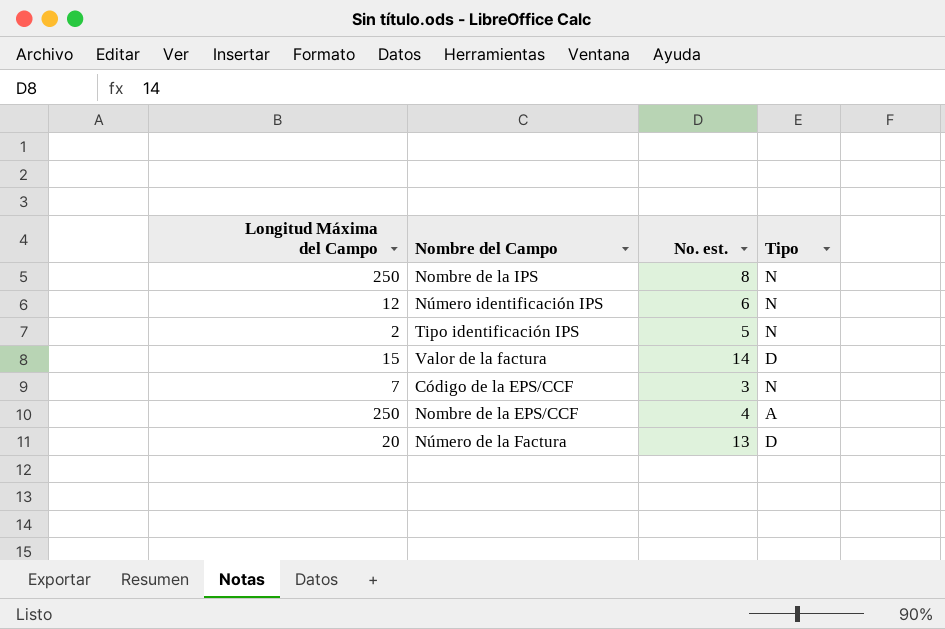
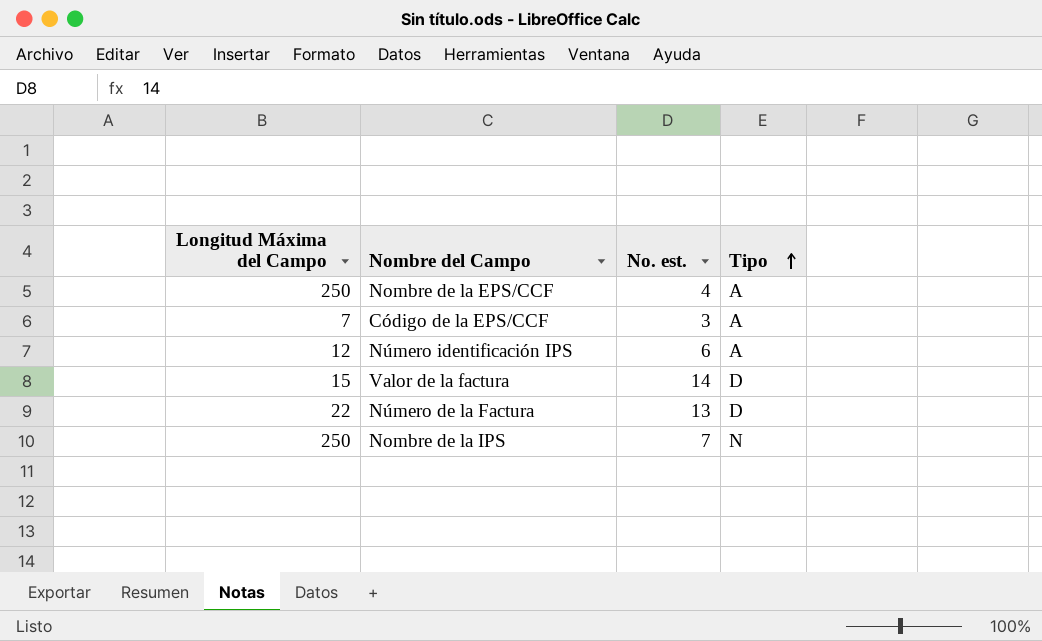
row order: none -> Tipo ascending
row Tipo identificación IPS: 2 | 5 | N -> none
Código de la EPS/CCF | Tipo: N -> A
Número identificación IPS | Tipo: N -> A
Número de la Factura | Longitud Máxima del Campo: 20 -> 22
Nombre de la IPS | No. est.: 8 -> 7

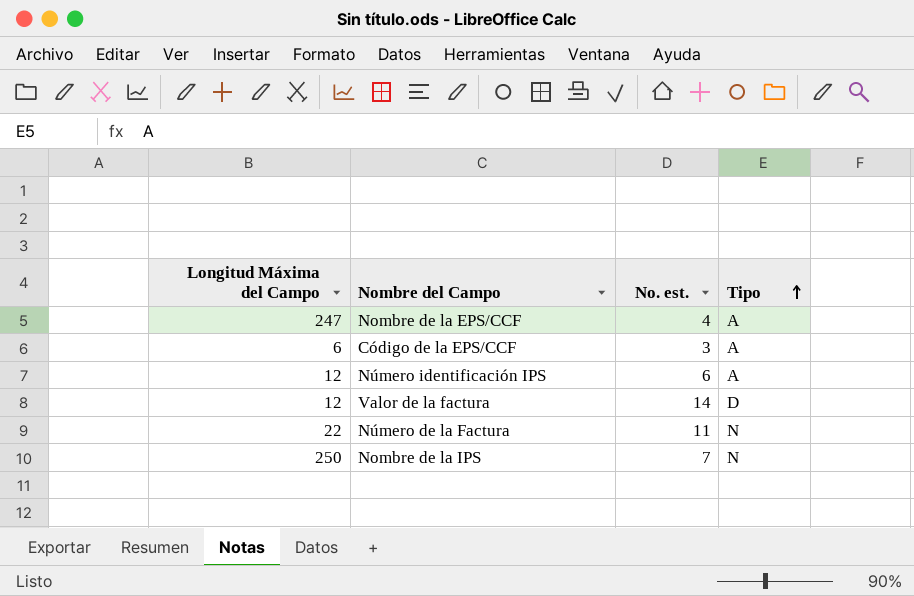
Nombre de la EPS/CCF | Longitud Máxima del Campo: 250 -> 247
Código de la EPS/CCF | Longitud Máxima del Campo: 7 -> 6
Valor de la factura | Longitud Máxima del Campo: 15 -> 12
Número de la Factura | No. est.: 13 -> 11
Número de la Factura | Tipo: D -> N

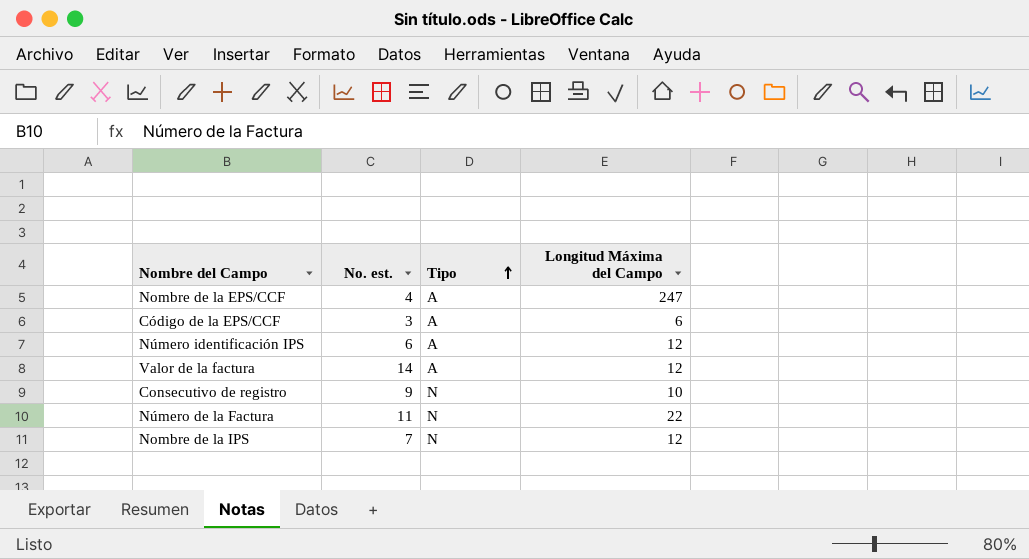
column Longitud Máxima del Campo | position: 1 -> 4
Valor de la factura | Tipo: D -> A
row Consecutivo de registro: none -> 9 | N | 10
Nombre de la IPS | Longitud Máxima del Campo: 250 -> 12

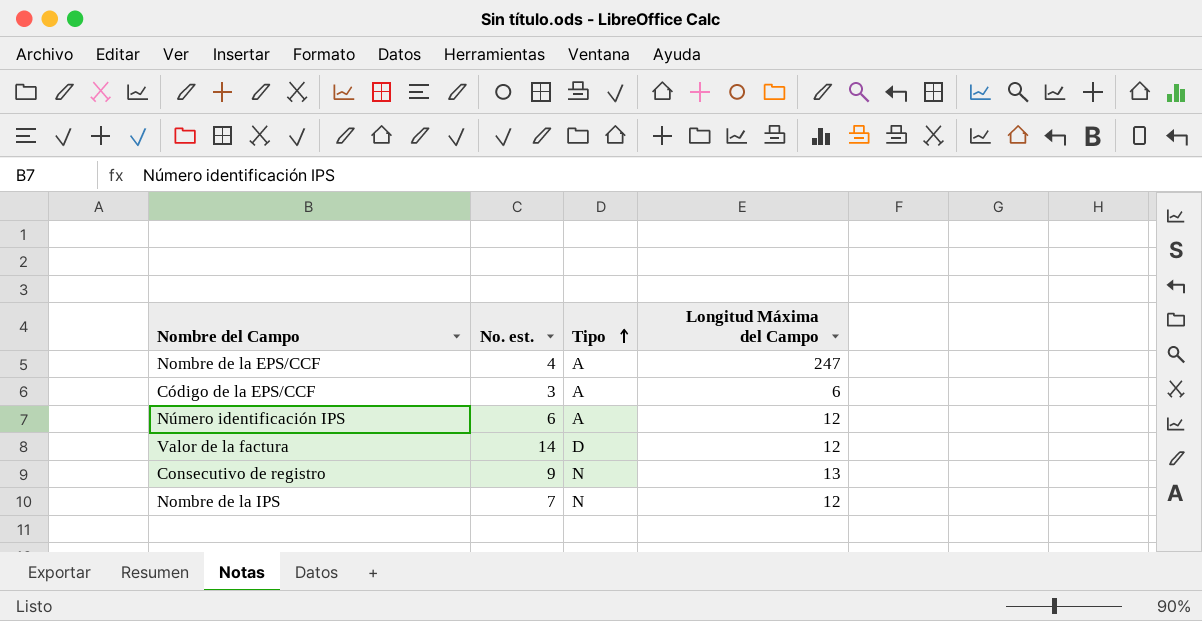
row Número de la Factura: 11 | N | 22 -> none
Valor de la factura | Tipo: A -> D
Consecutivo de registro | Longitud Máxima del Campo: 10 -> 13

